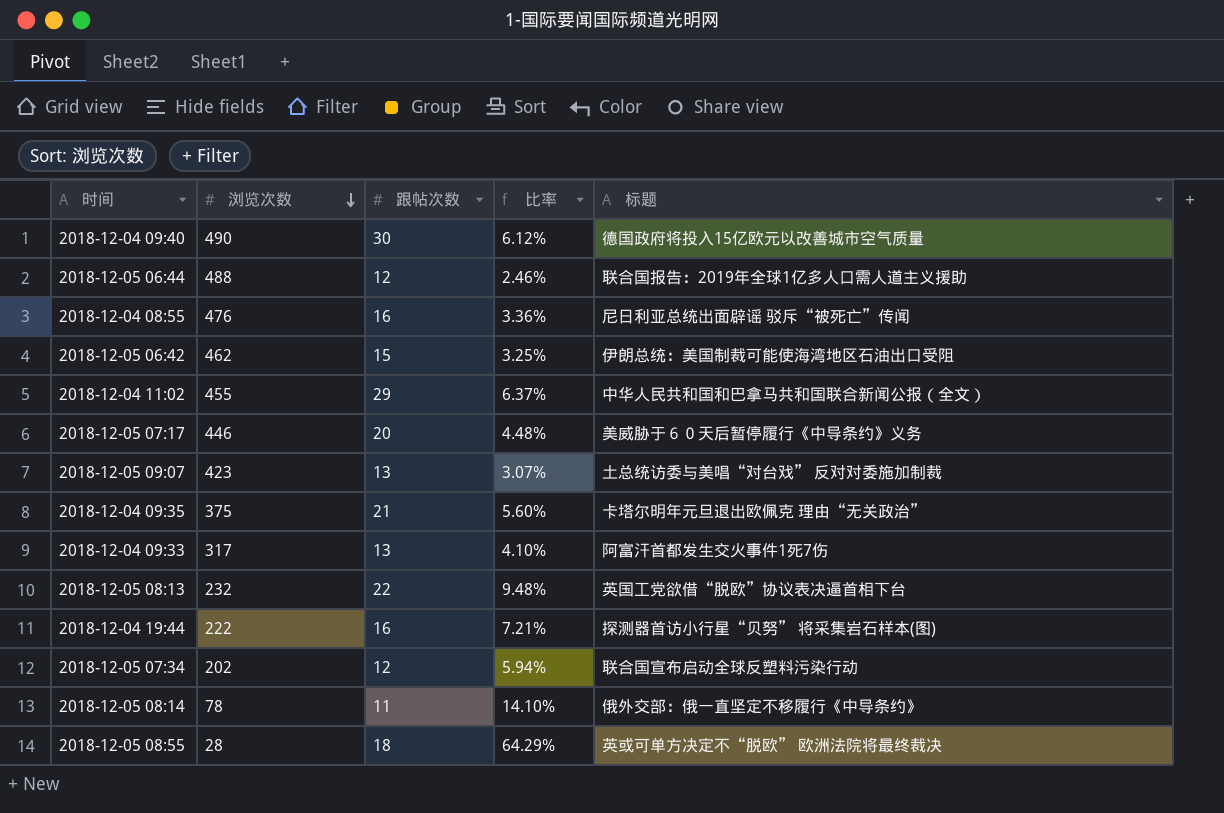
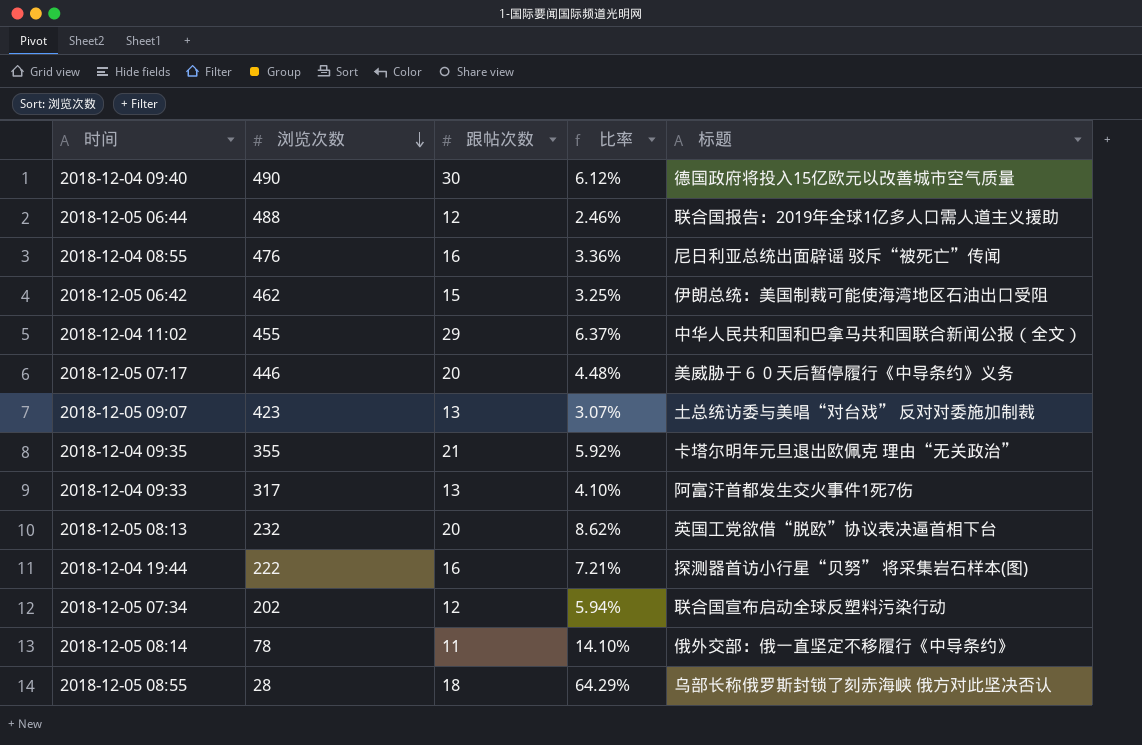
2018-12-04 09:35 | 浏览次数: 375 -> 355
2018-12-04 09:35 | 比率: 5.60% -> 5.92%
2018-12-05 08:13 | 跟帖次数: 22 -> 20
2018-12-05 08:13 | 比率: 9.48% -> 8.62%
2018-12-05 08:55 | 标题: 英或可单方决定不“脱欧” 欧洲法院将最终裁决 -> 乌部长称俄罗斯封锁了刻赤海峡 俄方对此坚决否认

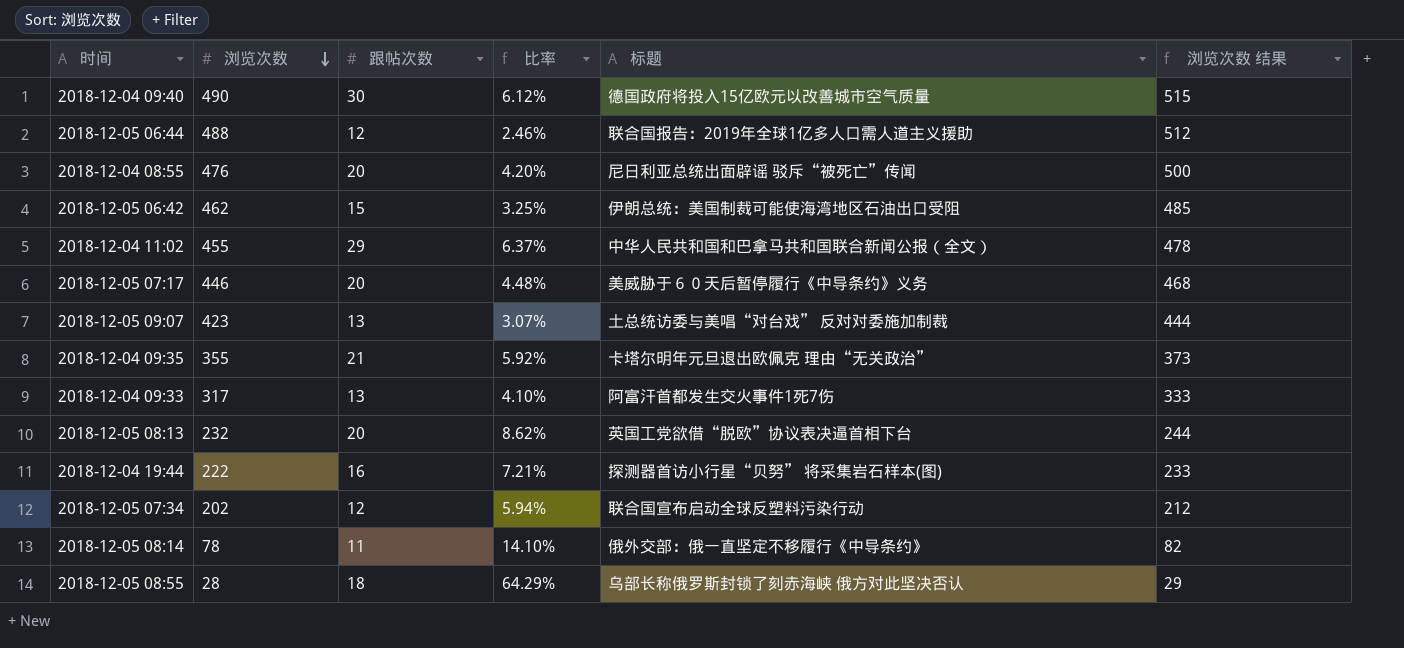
column 浏览次数 结果 | formula: none -> [浏览次数] * 1.05
2018-12-04 08:55 | 跟帖次数: 16 -> 20
2018-12-04 08:55 | 比率: 3.36% -> 4.20%

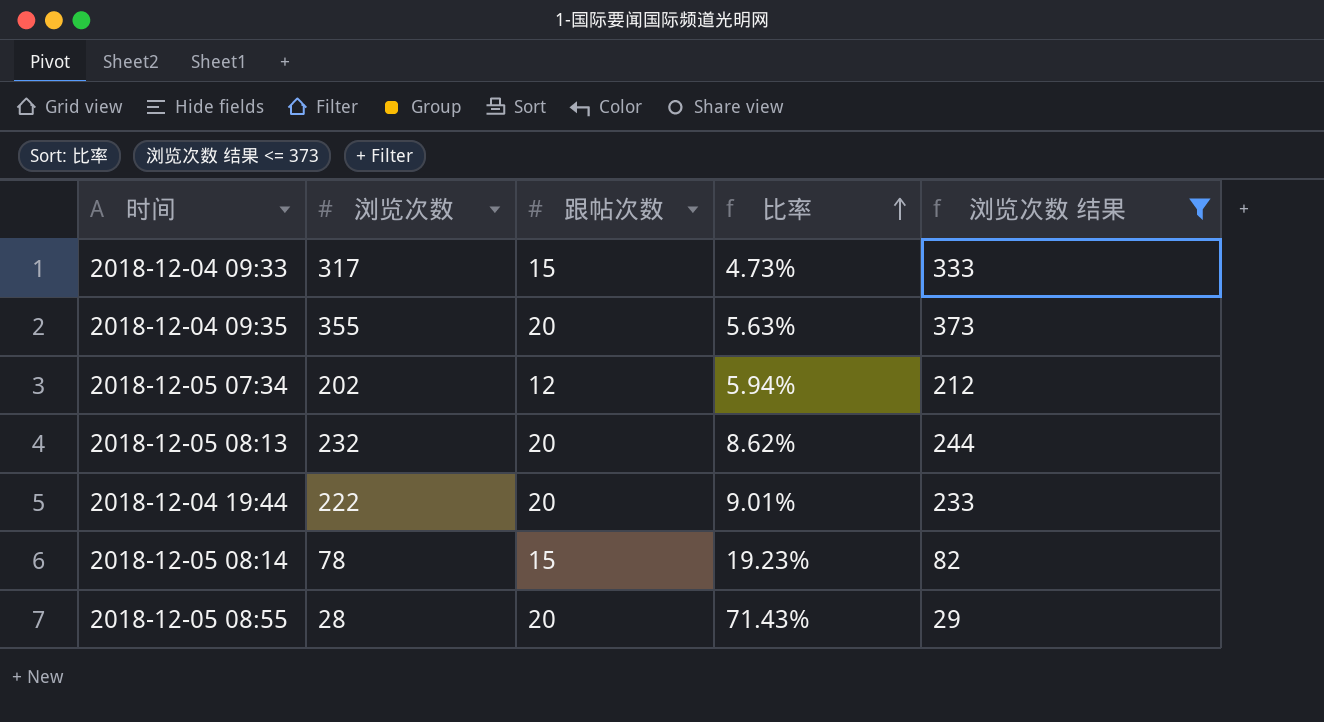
filter: none -> 浏览次数 结果 <= 373
row order: 浏览次数 descending -> 比率 ascending
column 标题 | position: 5 -> none
2018-12-04 09:33 | 跟帖次数: 13 -> 15
2018-12-04 09:33 | 比率: 4.10% -> 4.73%
2018-12-04 09:35 | 跟帖次数: 21 -> 20
2018-12-04 09:35 | 比率: 5.92% -> 5.63%
2018-12-04 19:44 | 跟帖次数: 16 -> 20
2018-12-04 19:44 | 比率: 7.21% -> 9.01%
2018-12-05 08:14 | 跟帖次数: 11 -> 15
2018-12-05 08:14 | 比率: 14.10% -> 19.23%
2018-12-05 08:55 | 跟帖次数: 18 -> 20
2018-12-05 08:55 | 比率: 64.29% -> 71.43%

